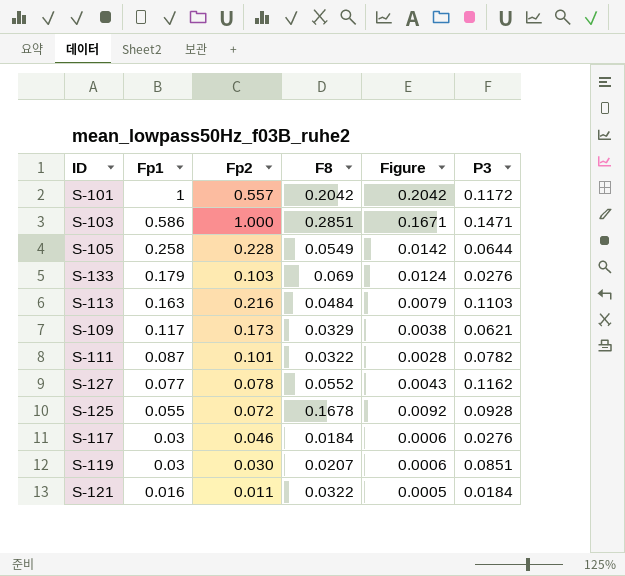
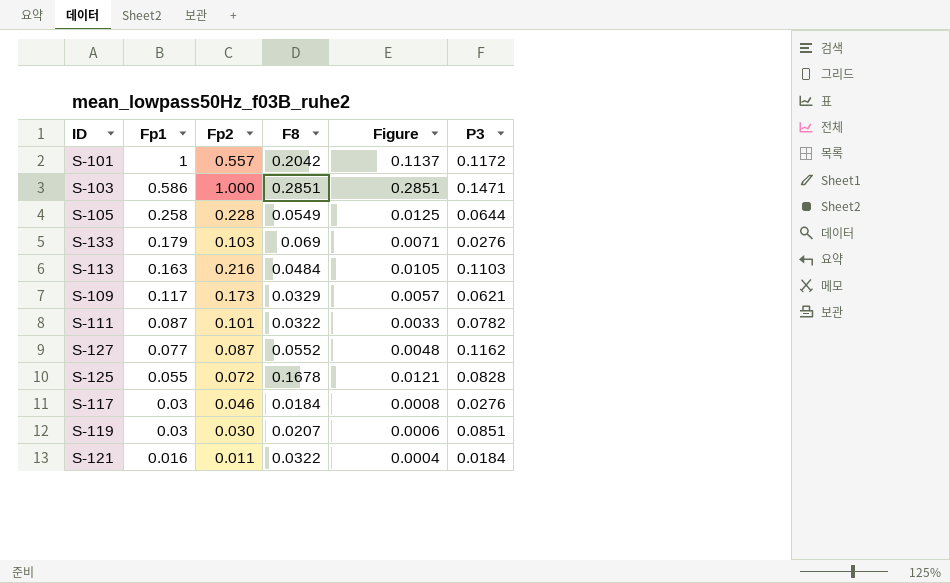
column Figure | formula: [Fp1] * [F8] -> [Fp2] * [F8]
S-127 | Fp2: 0.078 -> 0.087
S-125 | P3: 0.0928 -> 0.0828

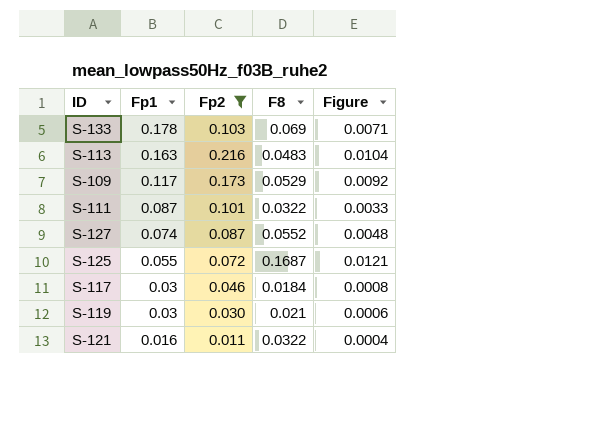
filter: none -> Fp2 <= 0.216
column P3 | position: 6 -> none
S-133 | Fp1: 0.179 -> 0.178
S-113 | F8: 0.0484 -> 0.0483
S-113 | Figure: 0.0105 -> 0.0104
S-109 | F8: 0.0329 -> 0.0529
S-109 | Figure: 0.0057 -> 0.0092
S-127 | Fp1: 0.077 -> 0.074
S-125 | F8: 0.1678 -> 0.1687
S-119 | F8: 0.0207 -> 0.021

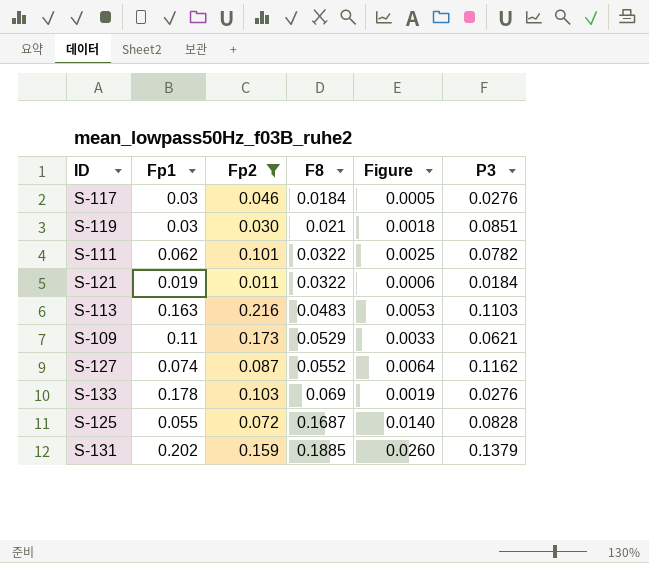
row order: Fp1 descending -> F8 ascending
column Figure | formula: [Fp2] * [F8] -> [F8] * [P3]
column P3 | position: none -> 6
S-111 | Fp1: 0.087 -> 0.062
S-121 | Fp1: 0.016 -> 0.019
S-109 | Fp1: 0.117 -> 0.11
row S-131: none -> 0.202 | 0.159 | 0.1885 | 0.0260 | 0.1379

